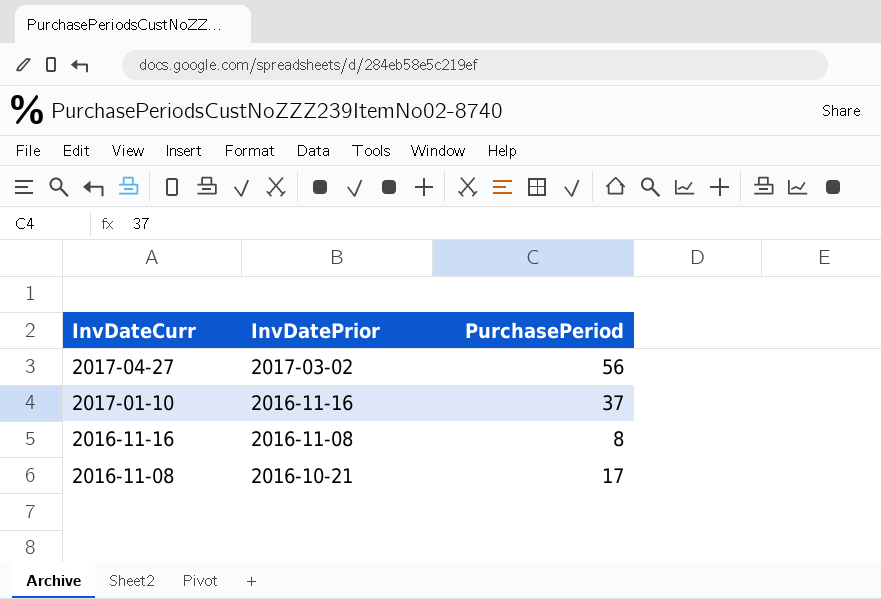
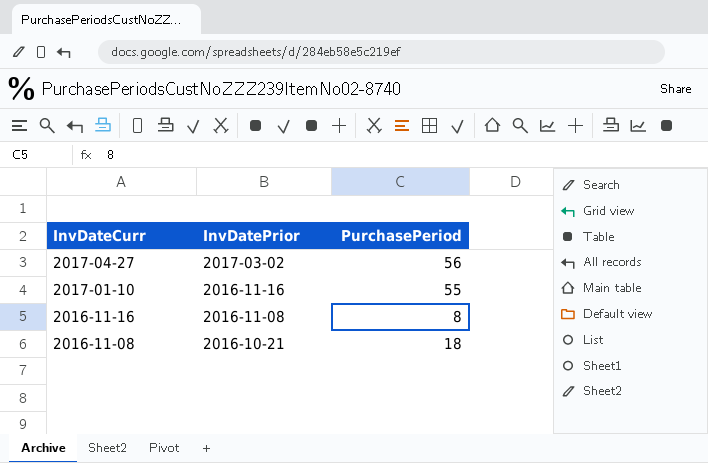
2017-01-10 | PurchasePeriod: 37 -> 55
2016-11-08 | PurchasePeriod: 17 -> 18

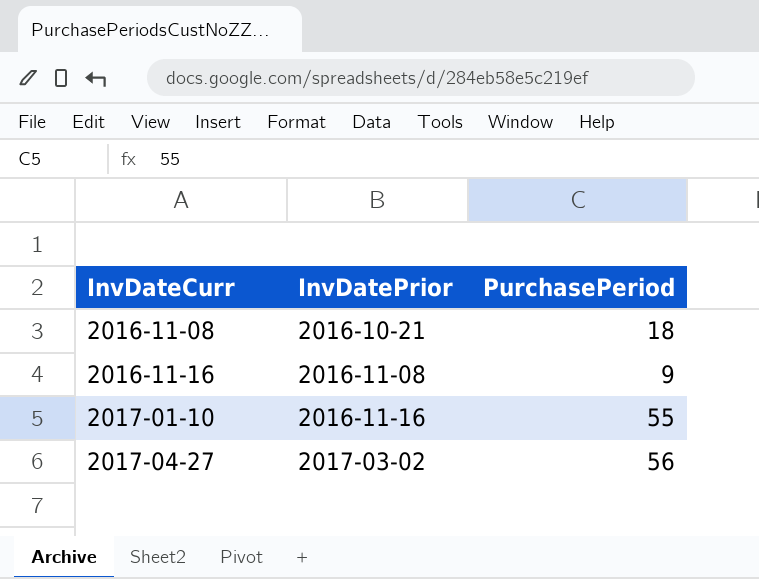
row order: InvDateCurr descending -> InvDateCurr ascending
2016-11-16 | PurchasePeriod: 8 -> 9

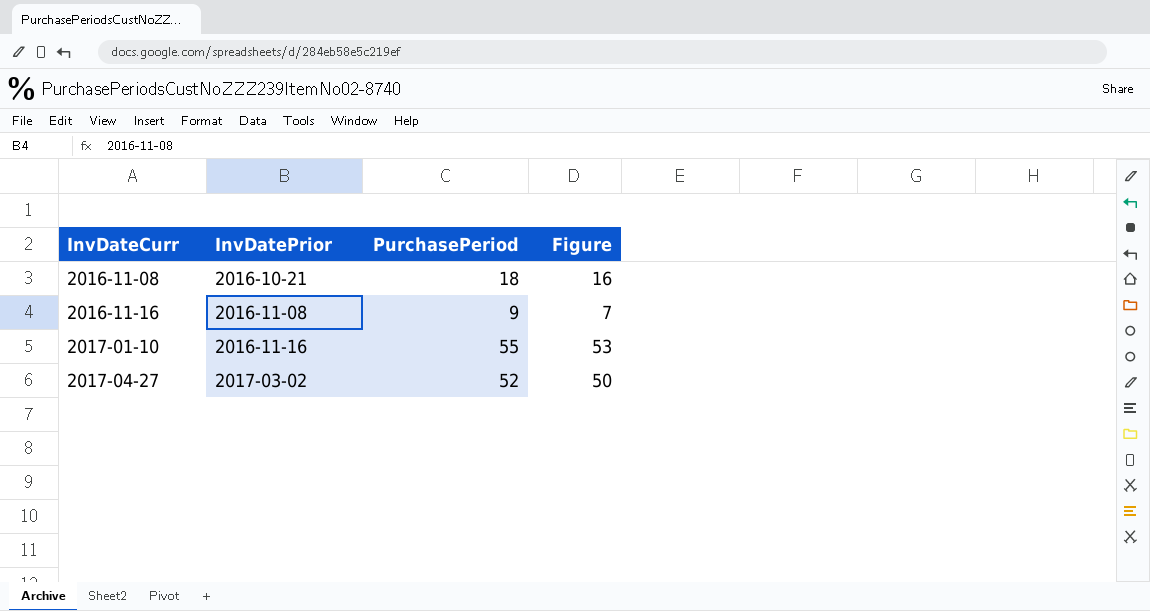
column Figure | formula: none -> [PurchasePeriod] - 2
2017-04-27 | PurchasePeriod: 56 -> 52

